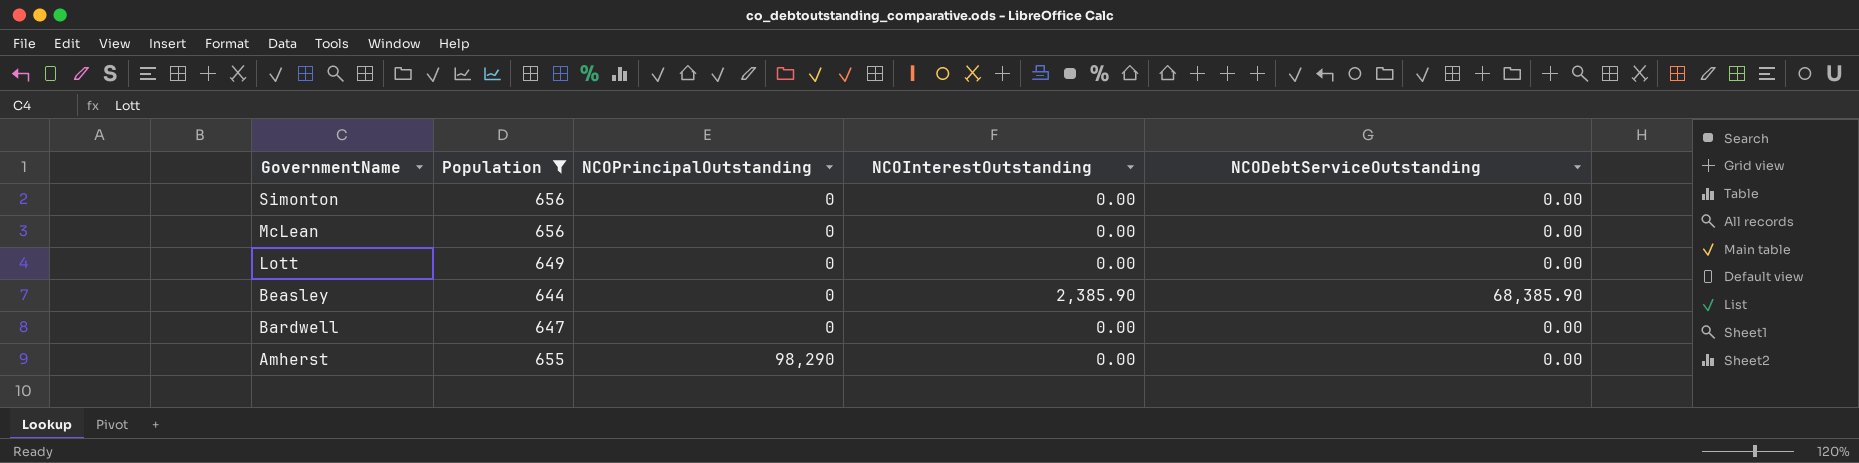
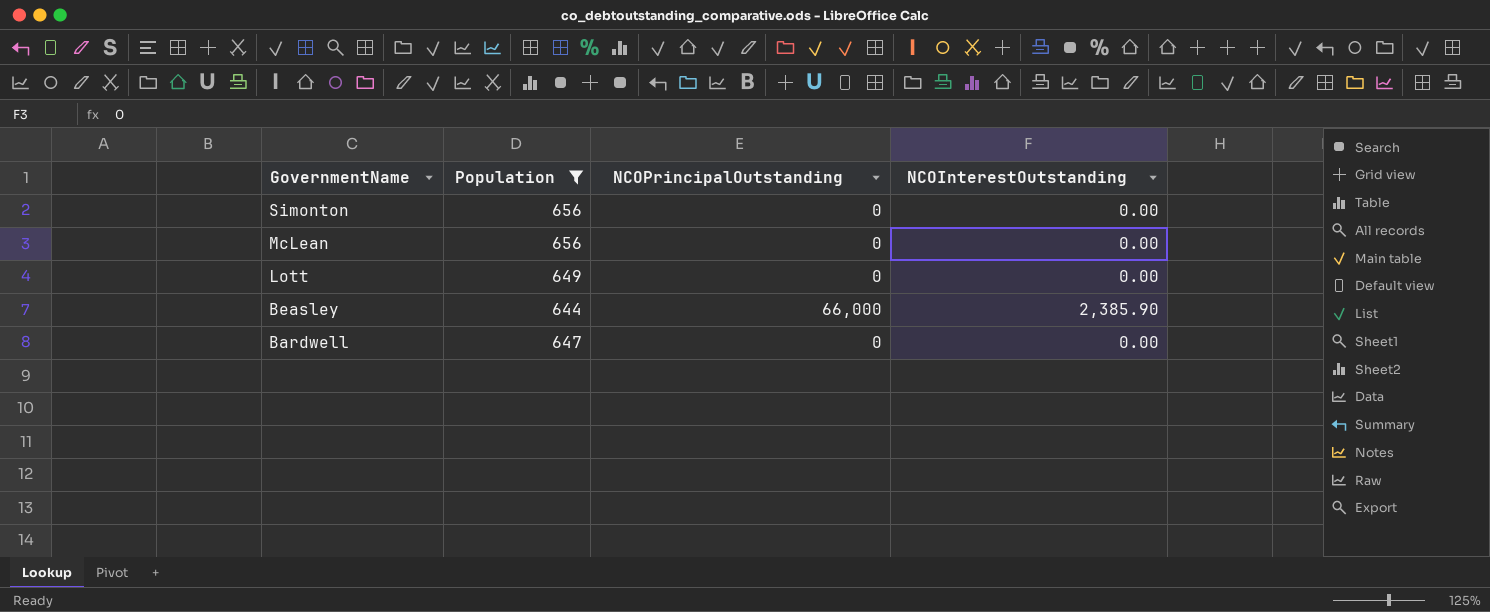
column NCODebtServiceOutstanding | position: 5 -> none
row Amherst: 655 | 98,290 | 0.00 | 0.00 -> none
Beasley | NCOPrincipalOutstanding: 0 -> 66,000

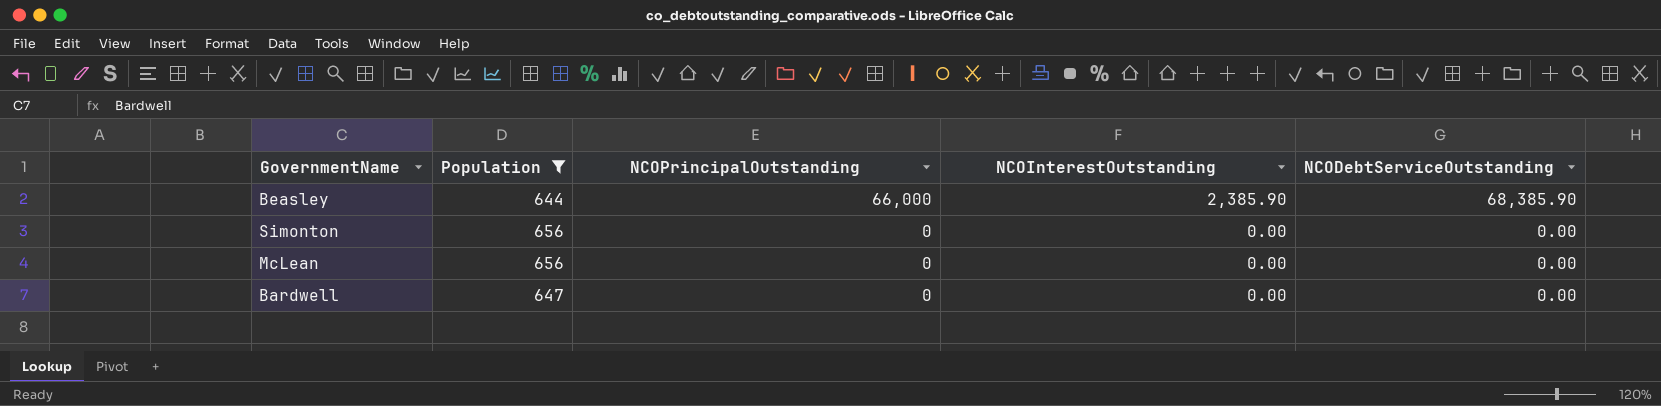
row order: GovernmentName descending -> NCOPrincipalOutstanding descending
column NCODebtServiceOutstanding | position: none -> 5
row Lott: 649 | 0 | 0.00 -> none

